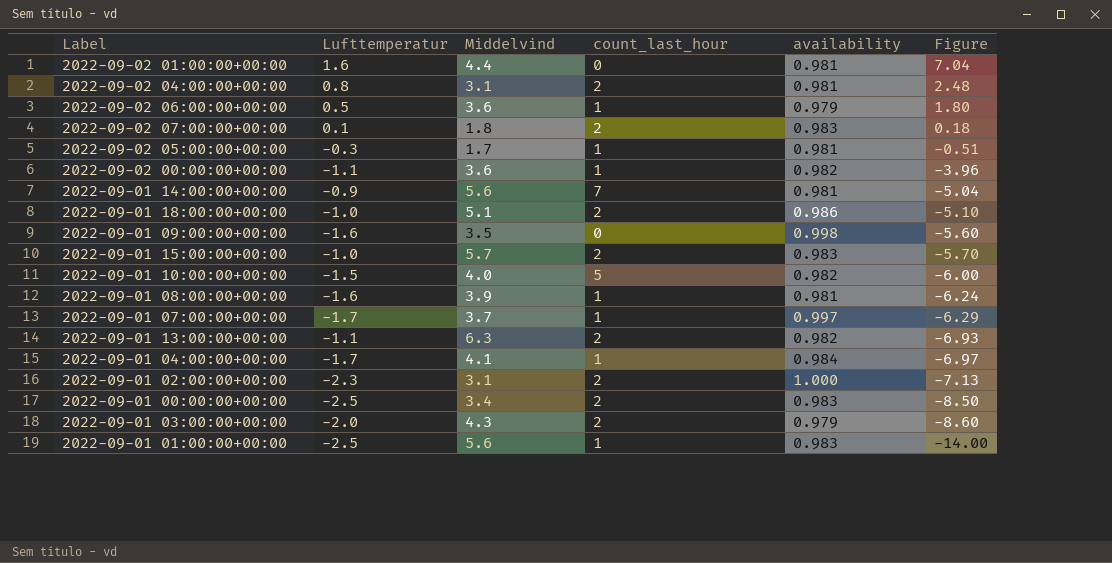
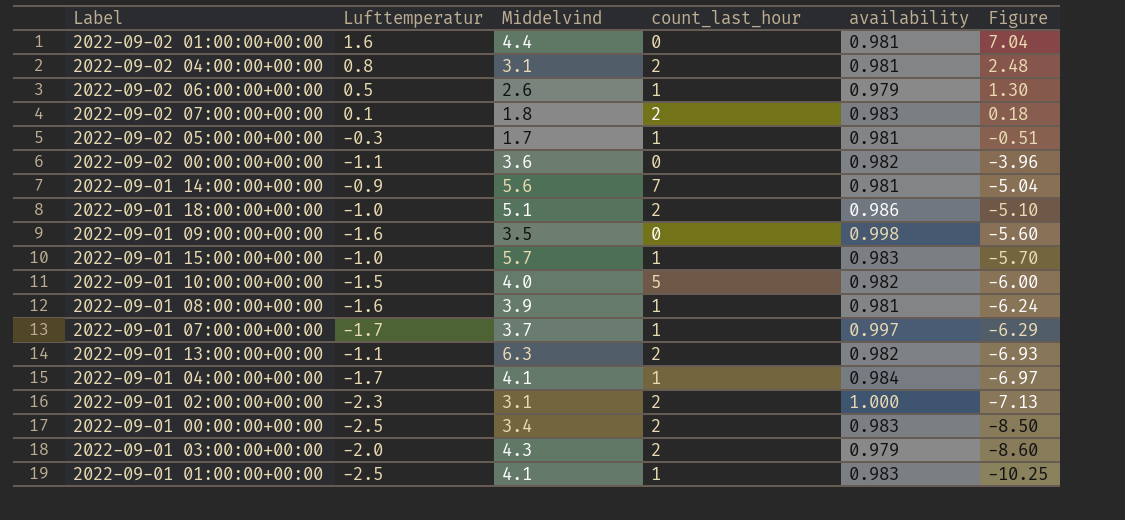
2022-09-02 06:00:00+00:00 | Middelvind: 3.6 -> 2.6
2022-09-02 06:00:00+00:00 | Figure: 1.80 -> 1.30
2022-09-02 00:00:00+00:00 | count_last_hour: 1 -> 0
2022-09-01 15:00:00+00:00 | count_last_hour: 2 -> 1
2022-09-01 01:00:00+00:00 | Middelvind: 5.6 -> 4.1
2022-09-01 01:00:00+00:00 | Figure: -14.00 -> -10.25

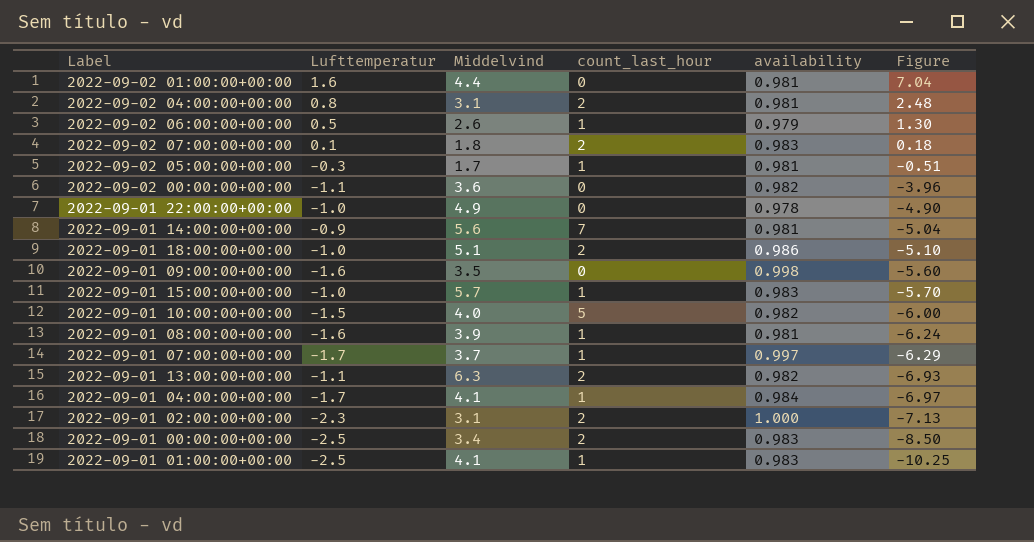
row 2022-09-01 03:00:00+00:00: -2.0 | 4.3 | 2 | 0.979 | -8.60 -> none
row 2022-09-01 22:00:00+00:00: none -> -1.0 | 4.9 | 0 | 0.978 | -4.90

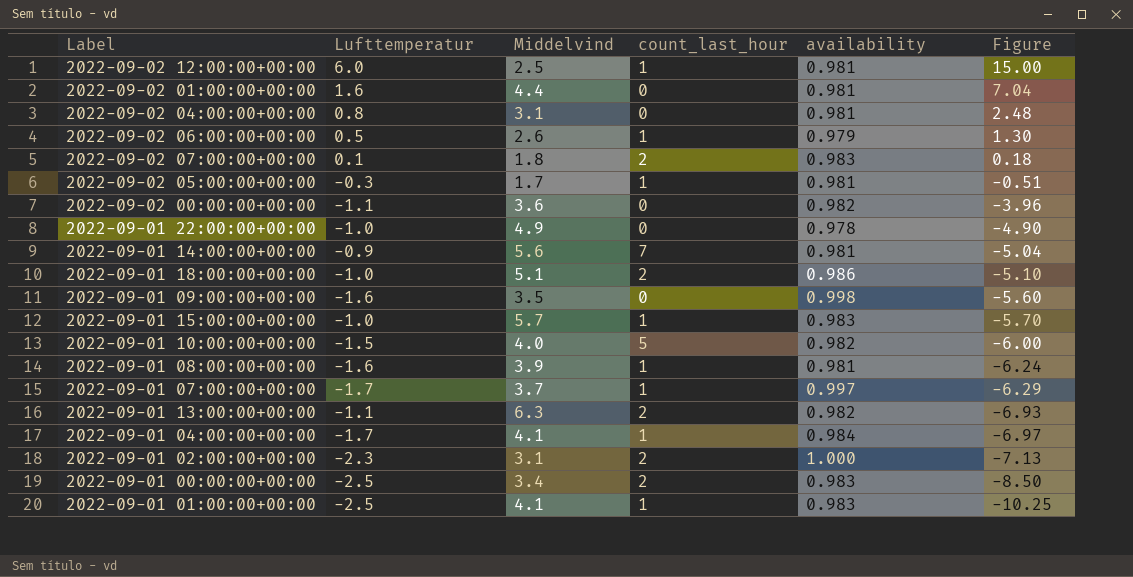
row 2022-09-02 12:00:00+00:00: none -> 6.0 | 2.5 | 1 | 0.981 | 15.00
2022-09-02 04:00:00+00:00 | count_last_hour: 2 -> 0

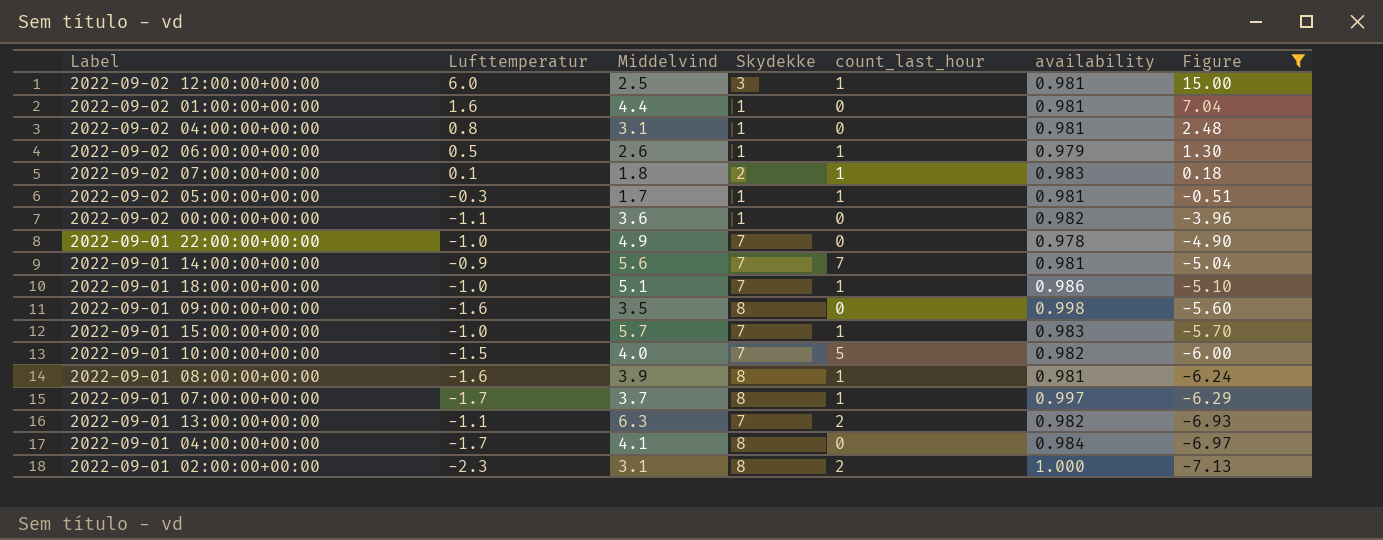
filter: none -> Figure >= -7.13
column Skydekke | position: none -> 4
2022-09-02 07:00:00+00:00 | count_last_hour: 2 -> 1
2022-09-01 18:00:00+00:00 | count_last_hour: 2 -> 1
2022-09-01 04:00:00+00:00 | count_last_hour: 1 -> 0

